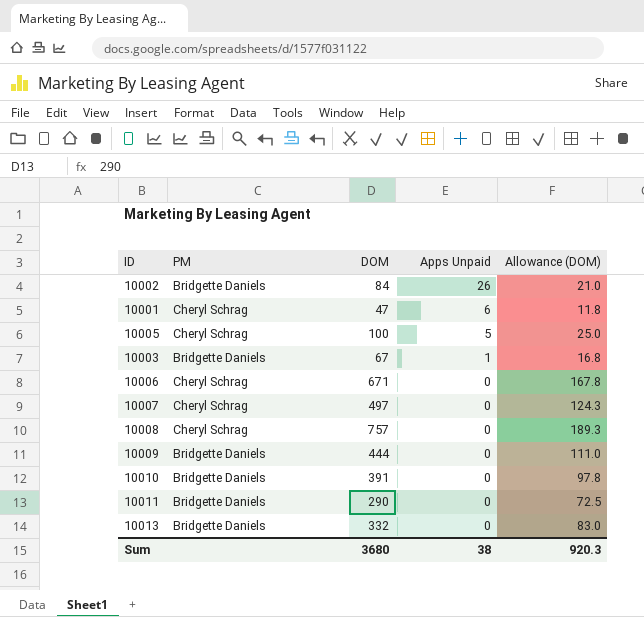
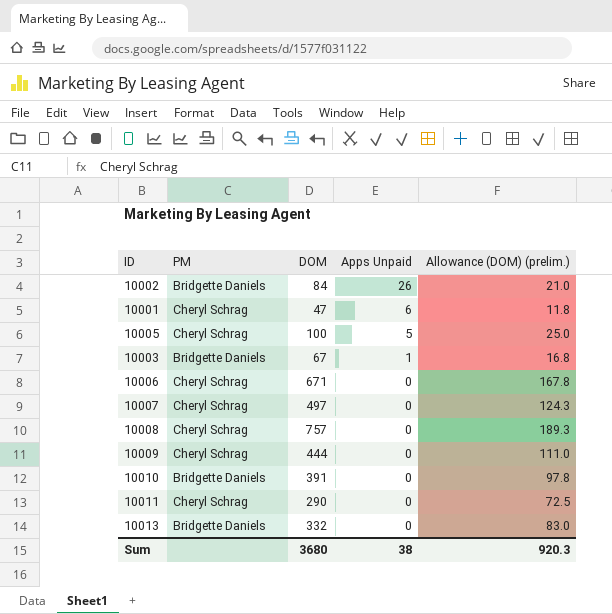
column name: Allowance (DOM) -> Allowance (DOM) (prelim.)
10009 | PM: Bridgette Daniels -> Cheryl Schrag
10011 | PM: Bridgette Daniels -> Cheryl Schrag

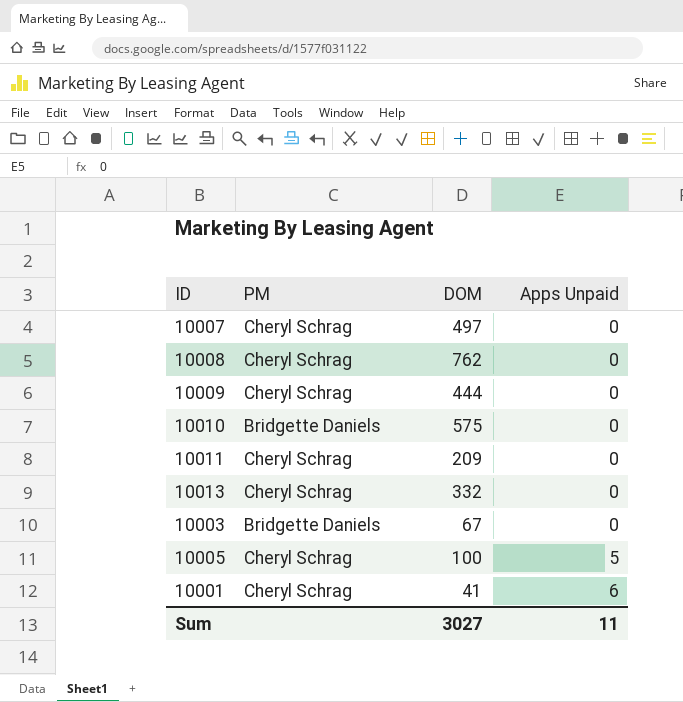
row order: Apps Unpaid descending -> Apps Unpaid ascending
column Allowance (DOM) (prelim.) | formula: [DOM] * 0.25 -> none
row 10002: Bridgette Daniels | 84 | 26 | 21.0 -> none
row 10006: Cheryl Schrag | 671 | 0 | 167.8 -> none
10008 | DOM: 757 -> 762
10010 | DOM: 391 -> 575
10011 | DOM: 290 -> 209
10013 | PM: Bridgette Daniels -> Cheryl Schrag
10003 | Apps Unpaid: 1 -> 0
10001 | DOM: 47 -> 41
Sum | DOM: 3680 -> 3027
Sum | Apps Unpaid: 38 -> 11

